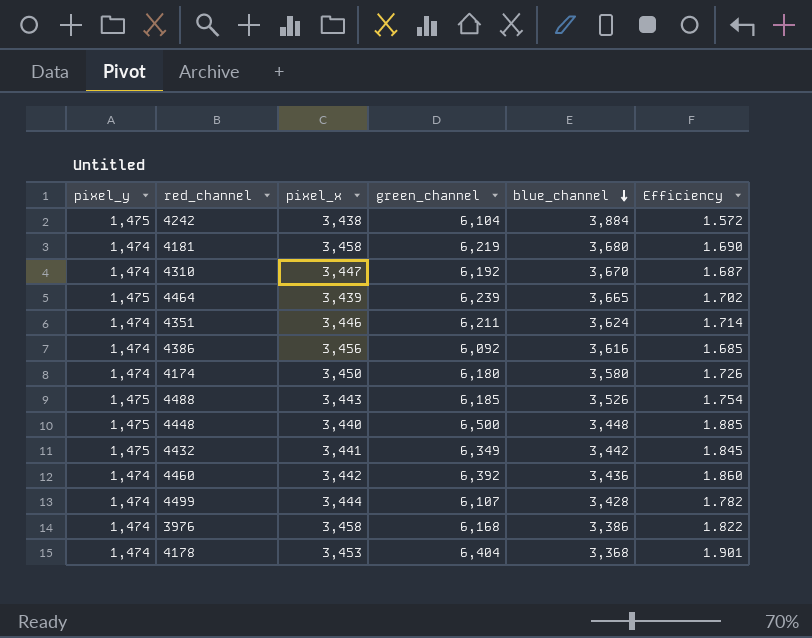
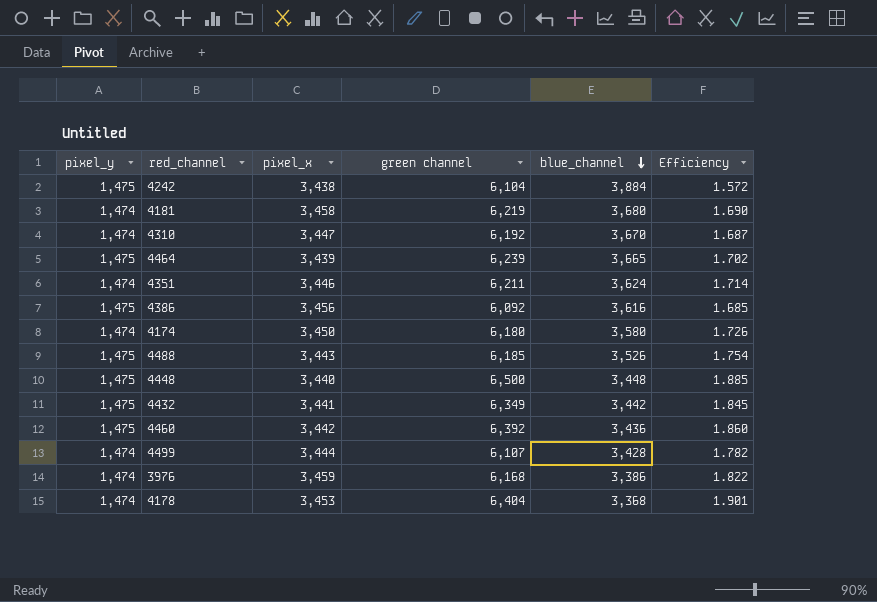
column name: green_channel -> green channel
4386 | pixel_y: 1,474 -> 1,475
4460 | pixel_y: 1,474 -> 1,475
3976 | pixel_x: 3,458 -> 3,459

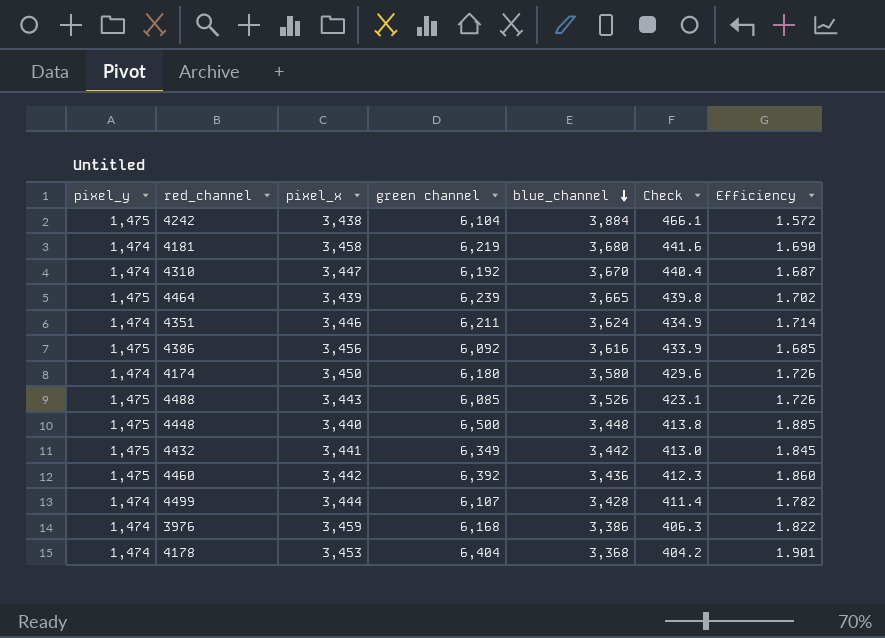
column Check | formula: none -> [blue_channel] * 0.12
4488 | green channel: 6,185 -> 6,085
4488 | Efficiency: 1.754 -> 1.726

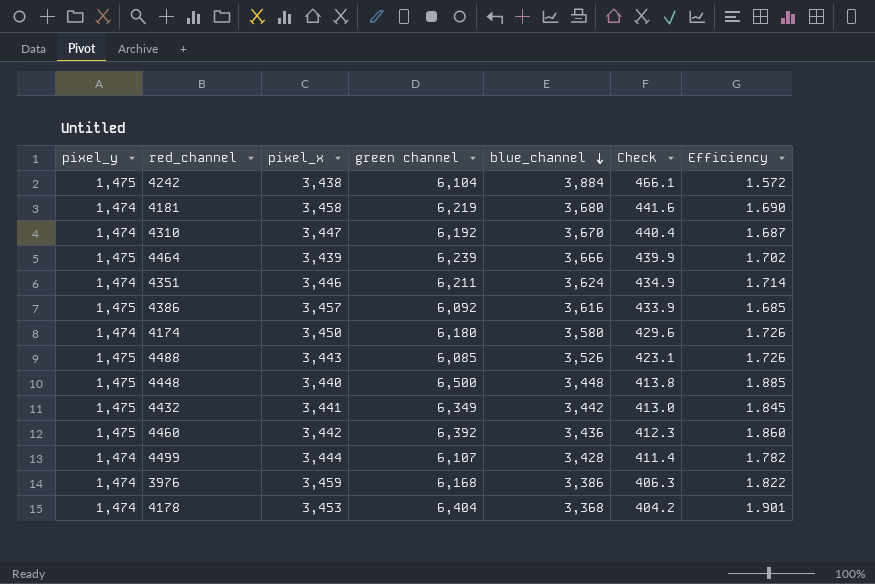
4464 | blue_channel: 3,665 -> 3,666
4464 | Check: 439.8 -> 439.9
4386 | pixel_x: 3,456 -> 3,457

